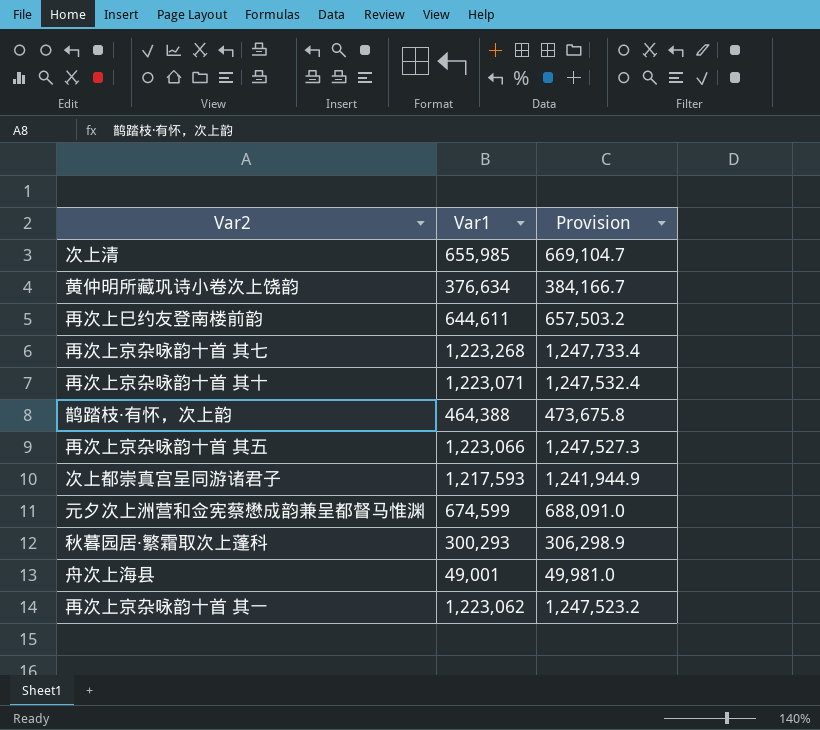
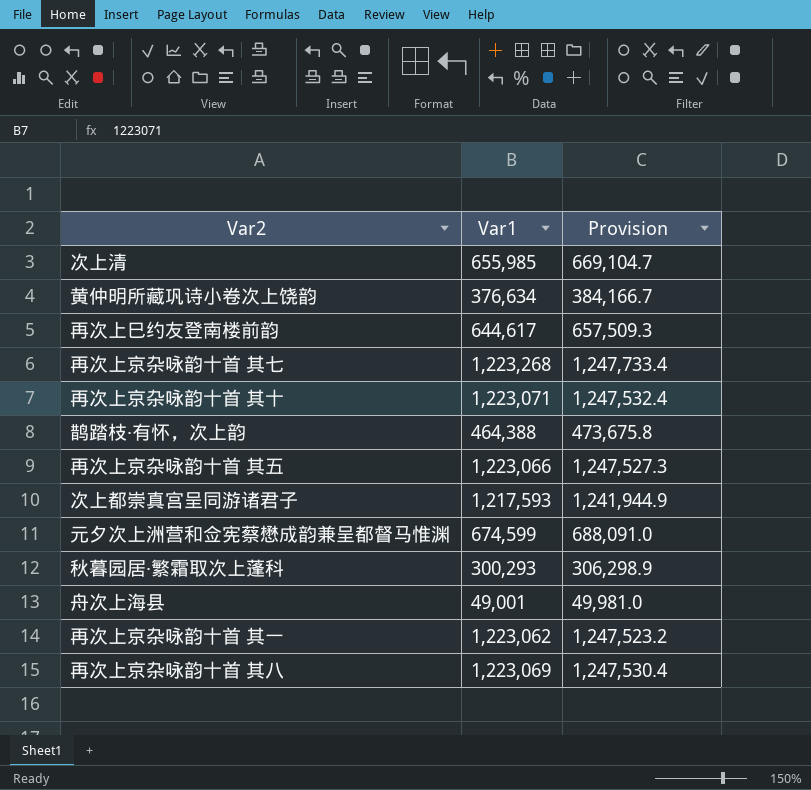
再次上巳约友登南楼前韵 | Var1: 644,611 -> 644,617
再次上巳约友登南楼前韵 | Provision: 657,503.2 -> 657,509.3
row 再次上京杂咏韵十首 其八: none -> 1,223,069 | 1,247,530.4

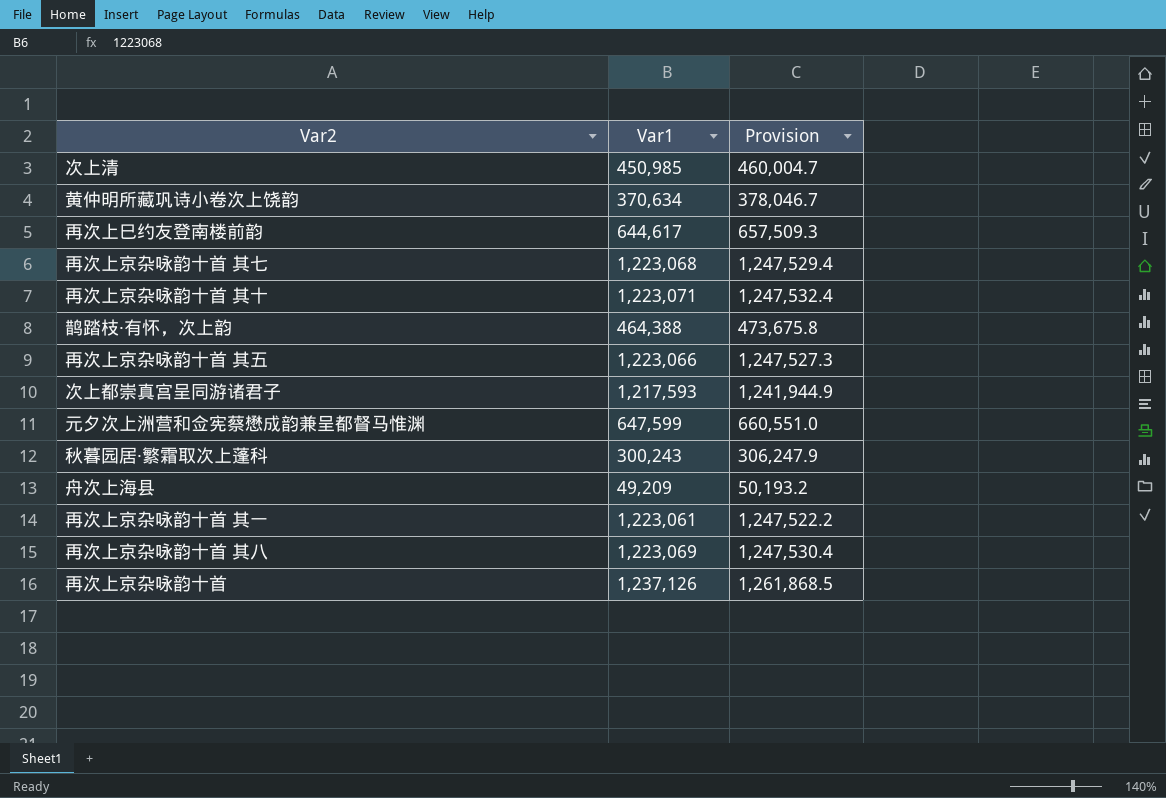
次上清 | Var1: 655,985 -> 450,985
次上清 | Provision: 669,104.7 -> 460,004.7
黄仲明所藏巩诗小卷次上饶韵 | Var1: 376,634 -> 370,634
黄仲明所藏巩诗小卷次上饶韵 | Provision: 384,166.7 -> 378,046.7
再次上京杂咏韵十首 其七 | Var1: 1,223,268 -> 1,223,068
再次上京杂咏韵十首 其七 | Provision: 1,247,733.4 -> 1,247,529.4
元夕次上洲营和佥宪蔡懋成韵兼呈都督马惟渊 | Var1: 674,599 -> 647,599
元夕次上洲营和佥宪蔡懋成韵兼呈都督马惟渊 | Provision: 688,091.0 -> 660,551.0
秋暮园居·繁霜取次上蓬科 | Var1: 300,293 -> 300,243
秋暮园居·繁霜取次上蓬科 | Provision: 306,298.9 -> 306,247.9
舟次上海县 | Var1: 49,001 -> 49,209
舟次上海县 | Provision: 49,981.0 -> 50,193.2
再次上京杂咏韵十首 其一 | Var1: 1,223,062 -> 1,223,061
再次上京杂咏韵十首 其一 | Provision: 1,247,523.2 -> 1,247,522.2
row 再次上京杂咏韵十首: none -> 1,237,126 | 1,261,868.5

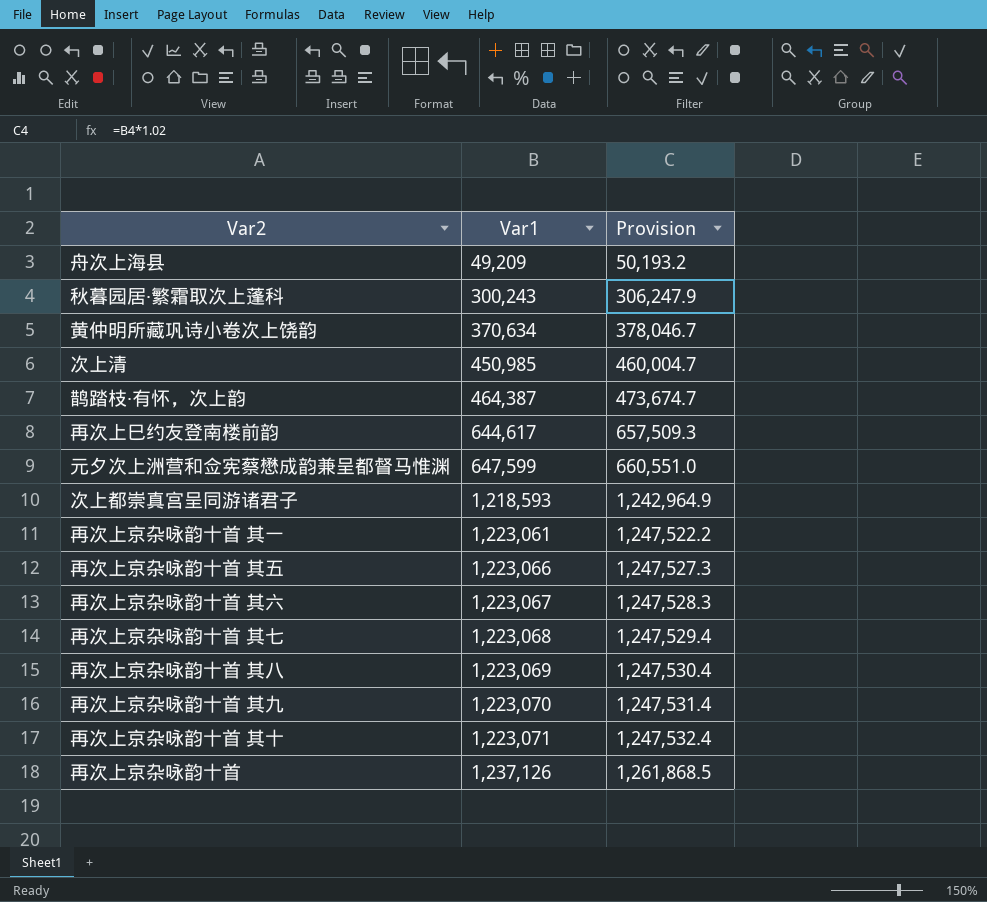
row order: none -> Var1 ascending
鹊踏枝·有怀，次上韵 | Var1: 464,388 -> 464,387
鹊踏枝·有怀，次上韵 | Provision: 473,675.8 -> 473,674.7
次上都崇真宫呈同游诸君子 | Var1: 1,217,593 -> 1,218,593
次上都崇真宫呈同游诸君子 | Provision: 1,241,944.9 -> 1,242,964.9
row 再次上京杂咏韵十首 其六: none -> 1,223,067 | 1,247,528.3
row 再次上京杂咏韵十首 其九: none -> 1,223,070 | 1,247,531.4

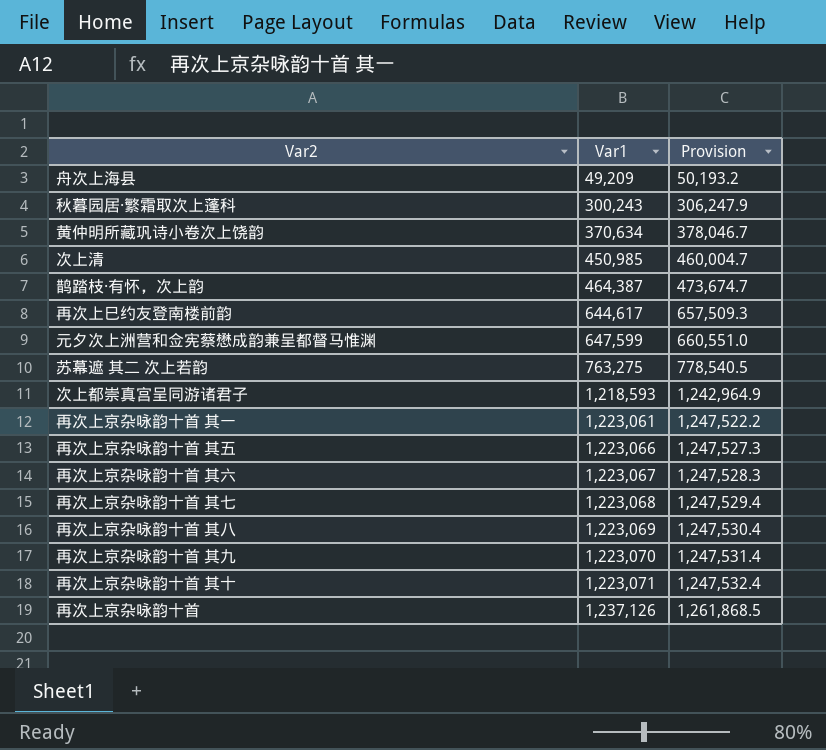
row 苏幕遮 其二 次上若韵: none -> 763,275 | 778,540.5

